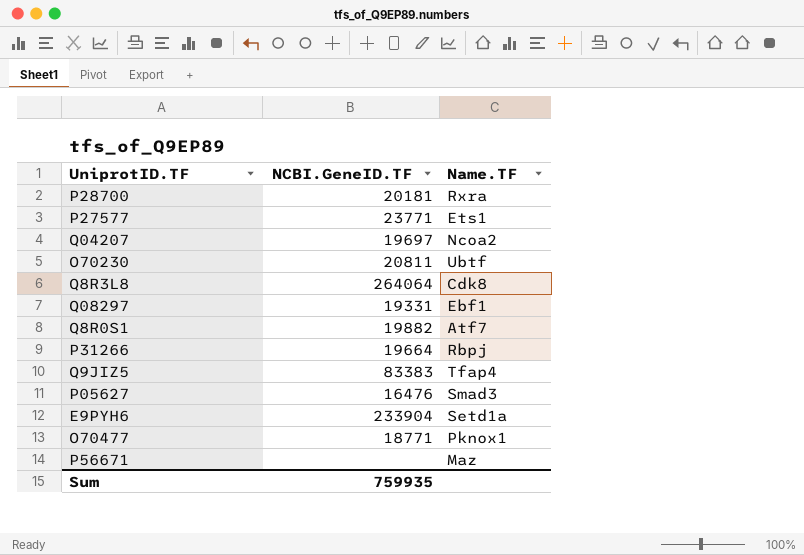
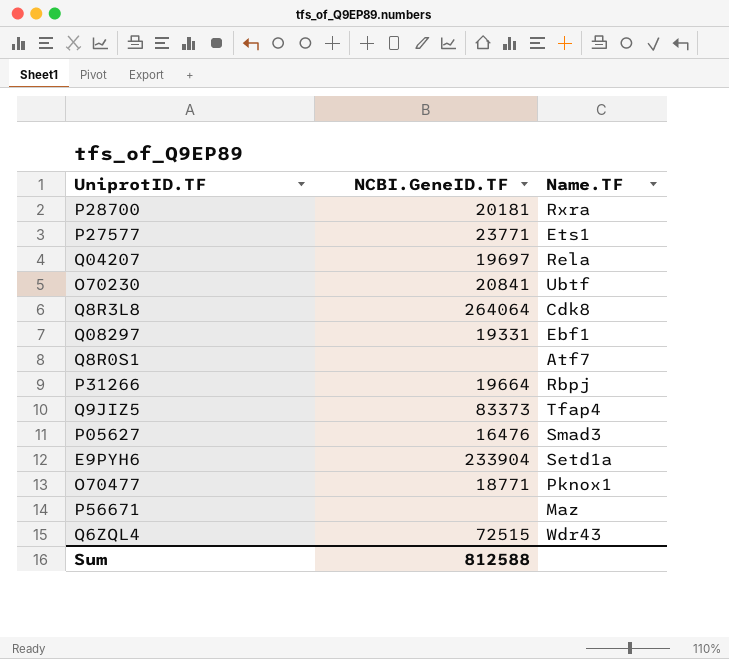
Q04207 | Name.TF: Ncoa2 -> Rela
O70230 | NCBI.GeneID.TF: 20811 -> 20841
Q8R0S1 | NCBI.GeneID.TF: 19882 -> none
Q9JIZ5 | NCBI.GeneID.TF: 83383 -> 83373
row Q6ZQL4: none -> 72515 | Wdr43
Sum | NCBI.GeneID.TF: 759935 -> 812588

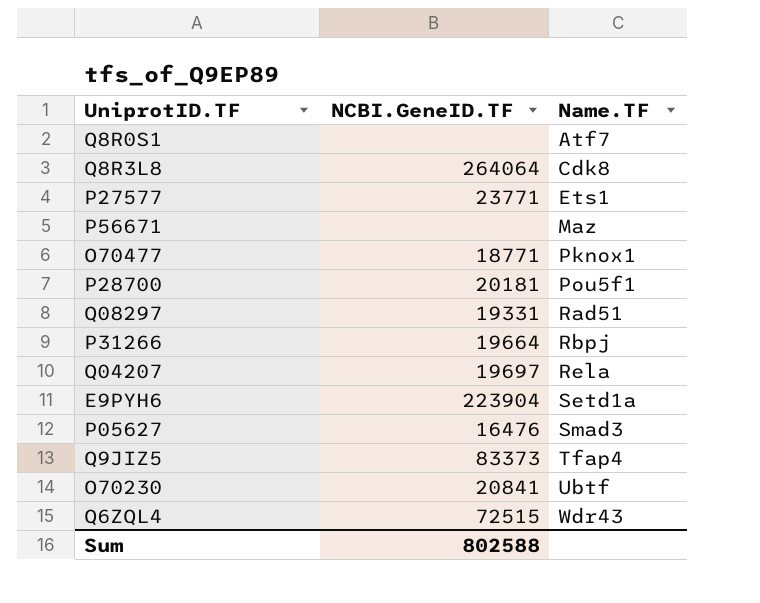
row order: none -> Name.TF ascending
P28700 | Name.TF: Rxra -> Pou5f1
Q08297 | Name.TF: Ebf1 -> Rad51
E9PYH6 | NCBI.GeneID.TF: 233904 -> 223904
Sum | NCBI.GeneID.TF: 812588 -> 802588

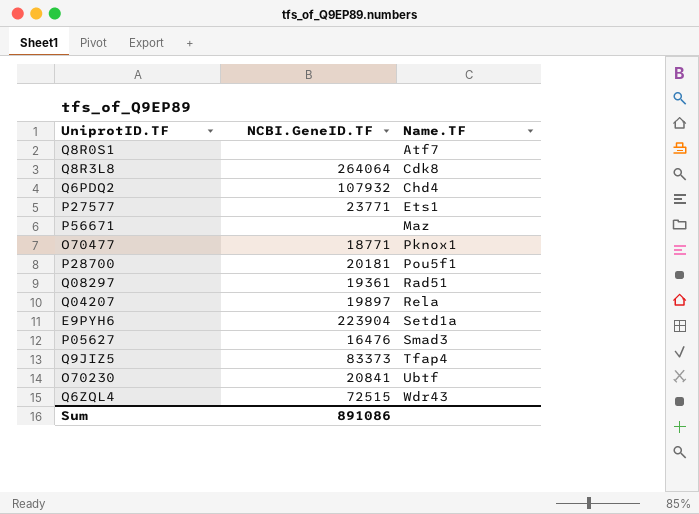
row P31266: 19664 | Rbpj -> none
row Q6PDQ2: none -> 107932 | Chd4
Q08297 | NCBI.GeneID.TF: 19331 -> 19361
Q04207 | NCBI.GeneID.TF: 19697 -> 19897
Sum | NCBI.GeneID.TF: 802588 -> 891086

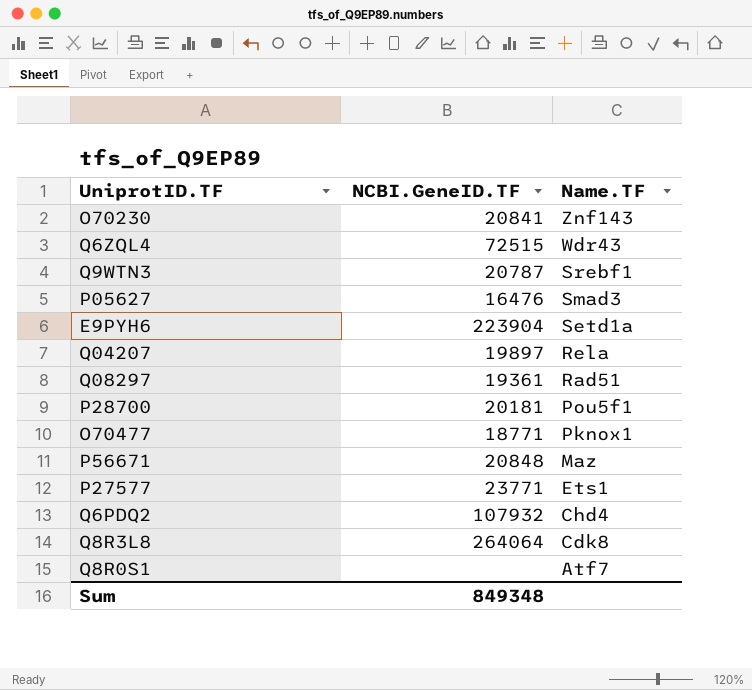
row order: Name.TF ascending -> Name.TF descending
row Q9JIZ5: 83373 | Tfap4 -> none
O70230 | Name.TF: Ubtf -> Znf143
row Q9WTN3: none -> 20787 | Srebf1
P56671 | NCBI.GeneID.TF: none -> 20848
Sum | NCBI.GeneID.TF: 891086 -> 849348

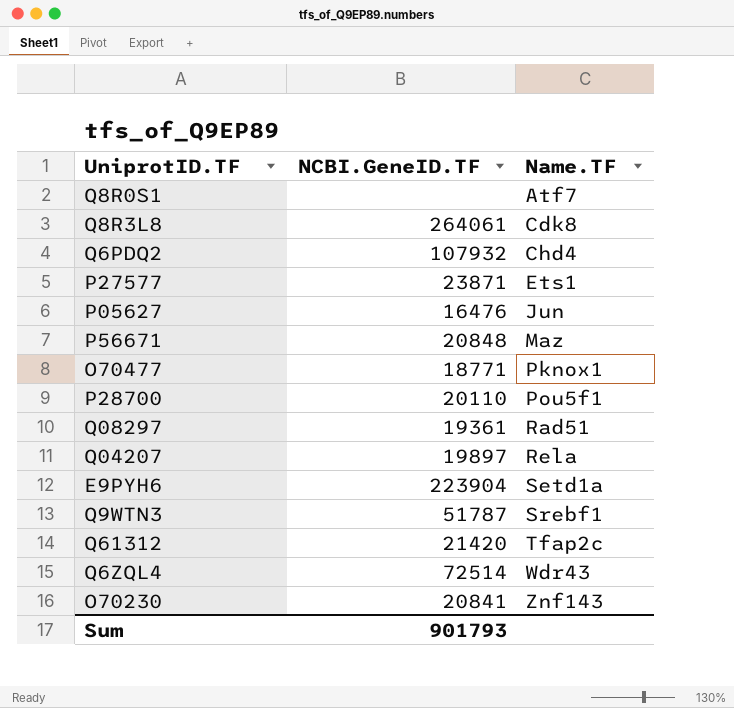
row order: Name.TF descending -> Name.TF ascending
Q8R3L8 | NCBI.GeneID.TF: 264064 -> 264061
P27577 | NCBI.GeneID.TF: 23771 -> 23871
P05627 | Name.TF: Smad3 -> Jun
P28700 | NCBI.GeneID.TF: 20181 -> 20110
Q9WTN3 | NCBI.GeneID.TF: 20787 -> 51787
row Q61312: none -> 21420 | Tfap2c
Q6ZQL4 | NCBI.GeneID.TF: 72515 -> 72514
Sum | NCBI.GeneID.TF: 849348 -> 901793

